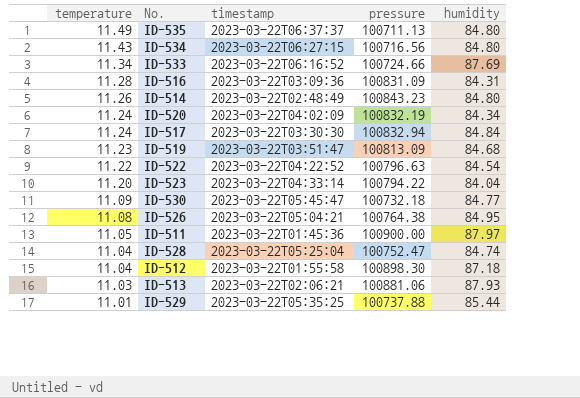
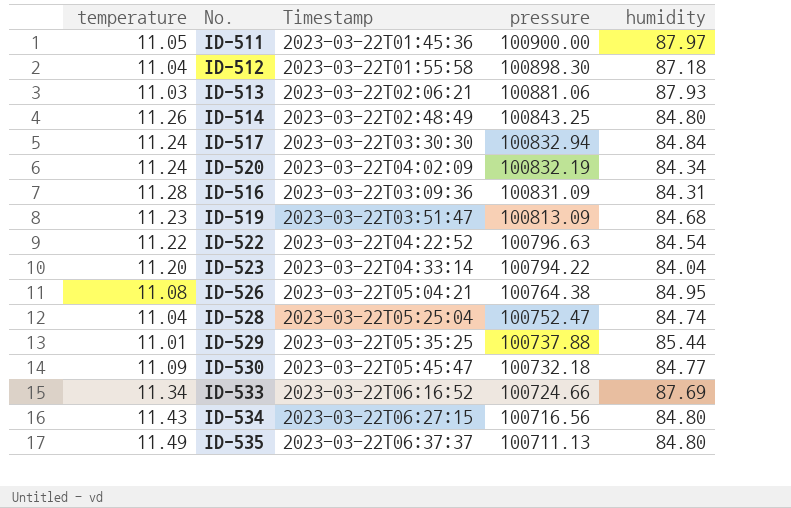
row order: temperature descending -> pressure descending
column name: timestamp -> Timestamp
ID-514 | pressure: 100843.23 -> 100843.25

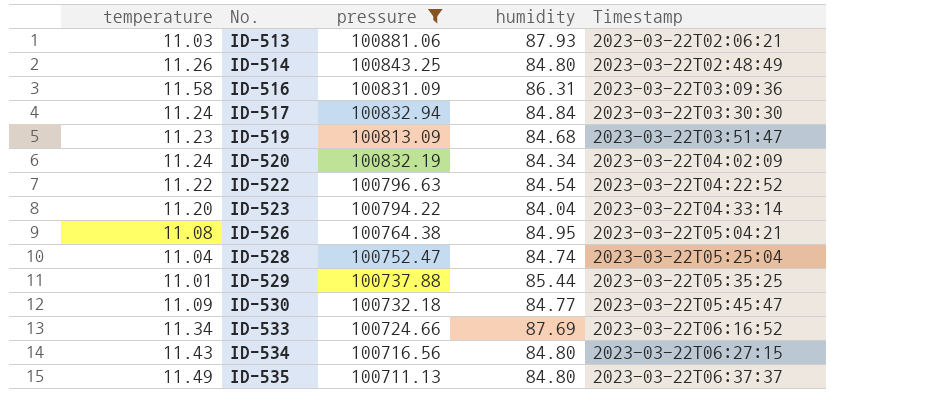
filter: none -> pressure <= 100881.06
row order: pressure descending -> No. ascending
column Timestamp | position: 3 -> 5
ID-516 | temperature: 11.28 -> 11.58
ID-516 | humidity: 84.31 -> 86.31

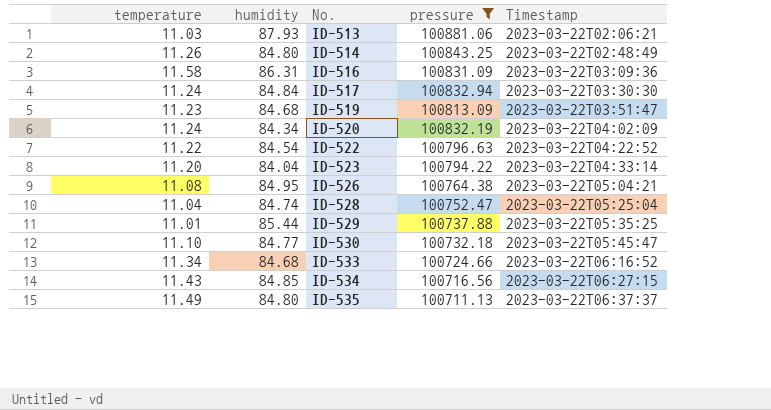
column humidity | position: 4 -> 2
ID-530 | temperature: 11.09 -> 11.10
ID-533 | humidity: 87.69 -> 84.68
ID-534 | humidity: 84.80 -> 84.85

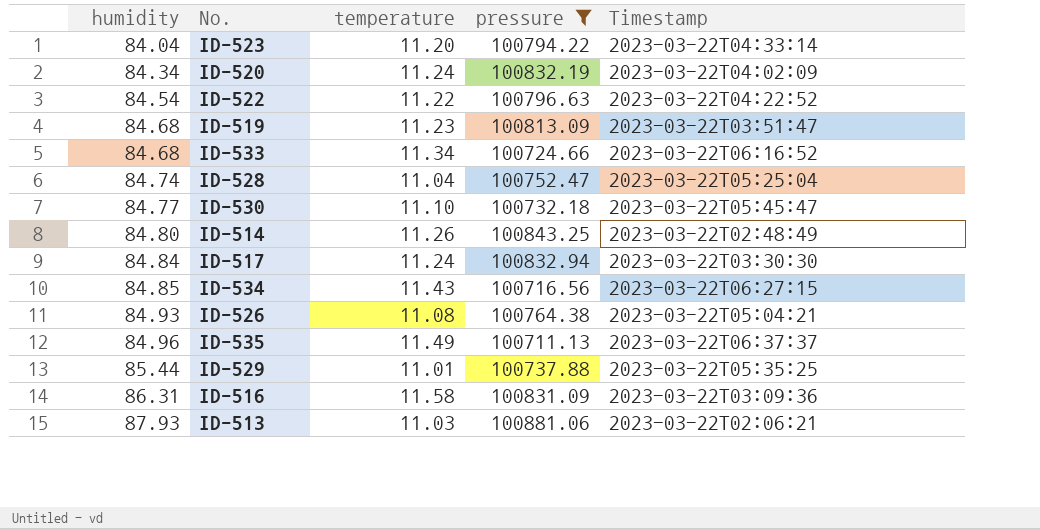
row order: No. ascending -> humidity ascending
column temperature | position: 1 -> 3
ID-526 | humidity: 84.95 -> 84.93
ID-535 | humidity: 84.80 -> 84.96

